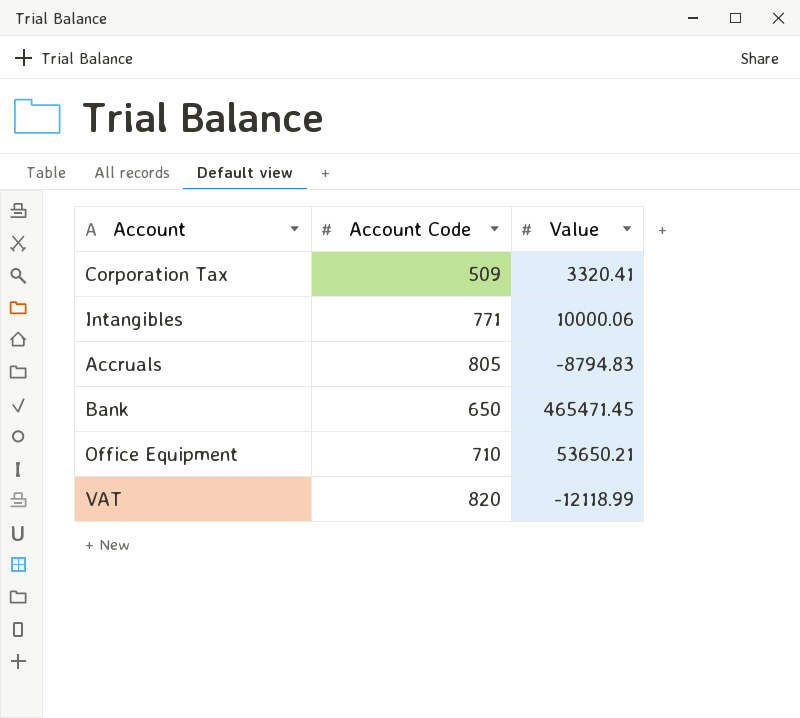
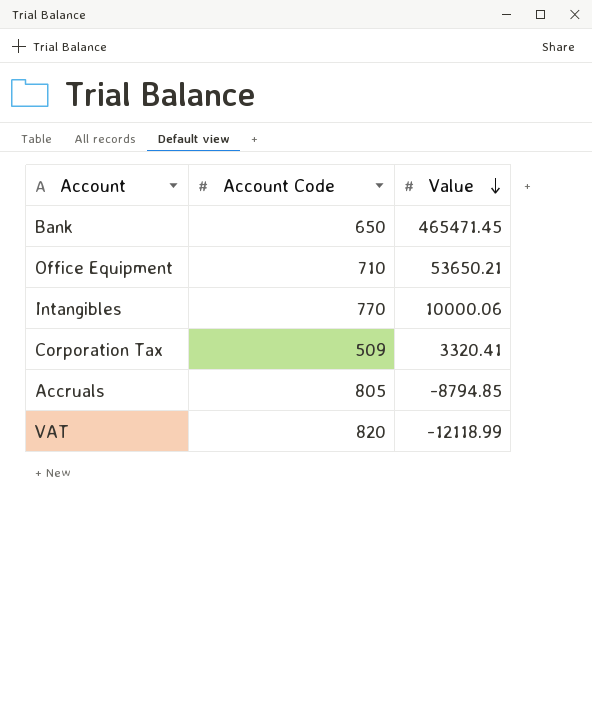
row order: none -> Value descending
Intangibles | Account Code: 771 -> 770
Accruals | Value: -8794.83 -> -8794.85

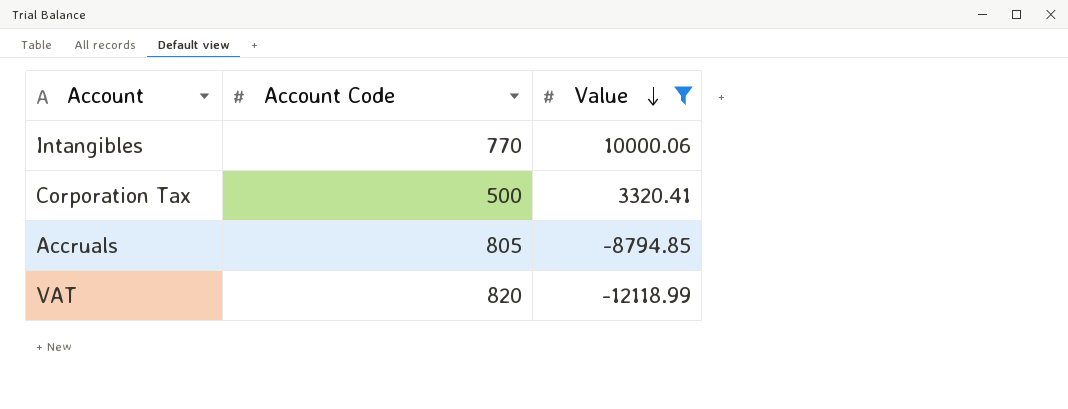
filter: none -> Value <= 10000.06
Corporation Tax | Account Code: 509 -> 500

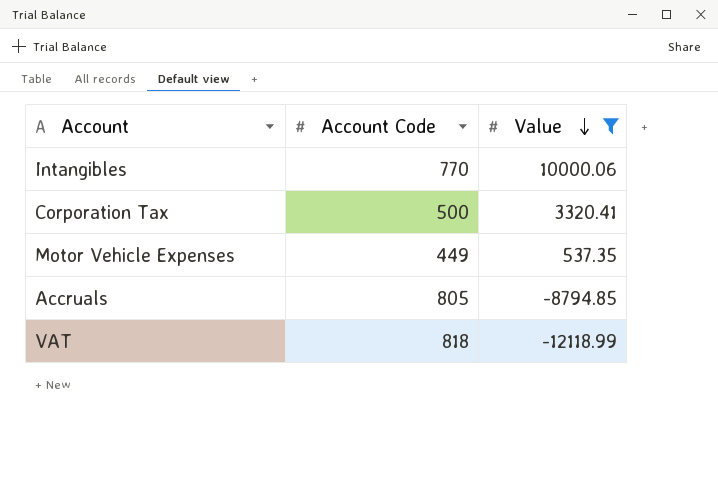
row Motor Vehicle Expenses: none -> 449 | 537.35
VAT | Account Code: 820 -> 818

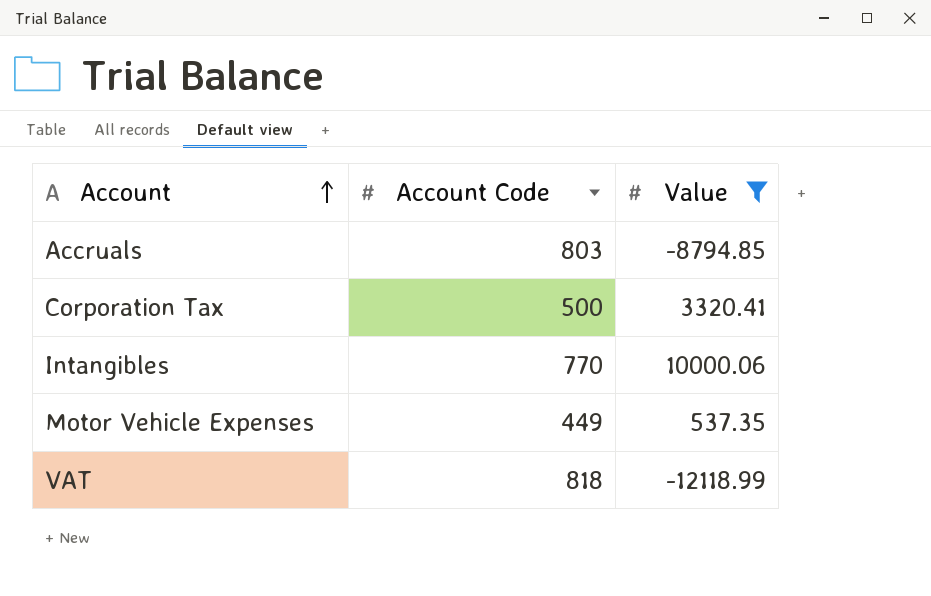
row order: Value descending -> Account ascending
Accruals | Account Code: 805 -> 803

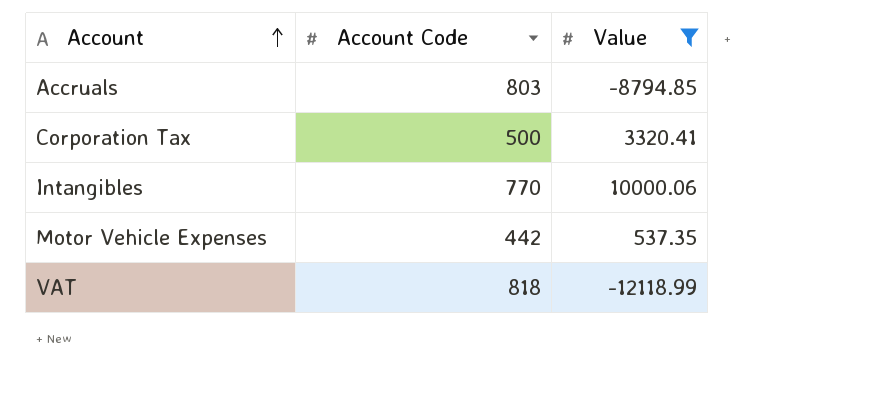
Motor Vehicle Expenses | Account Code: 449 -> 442

